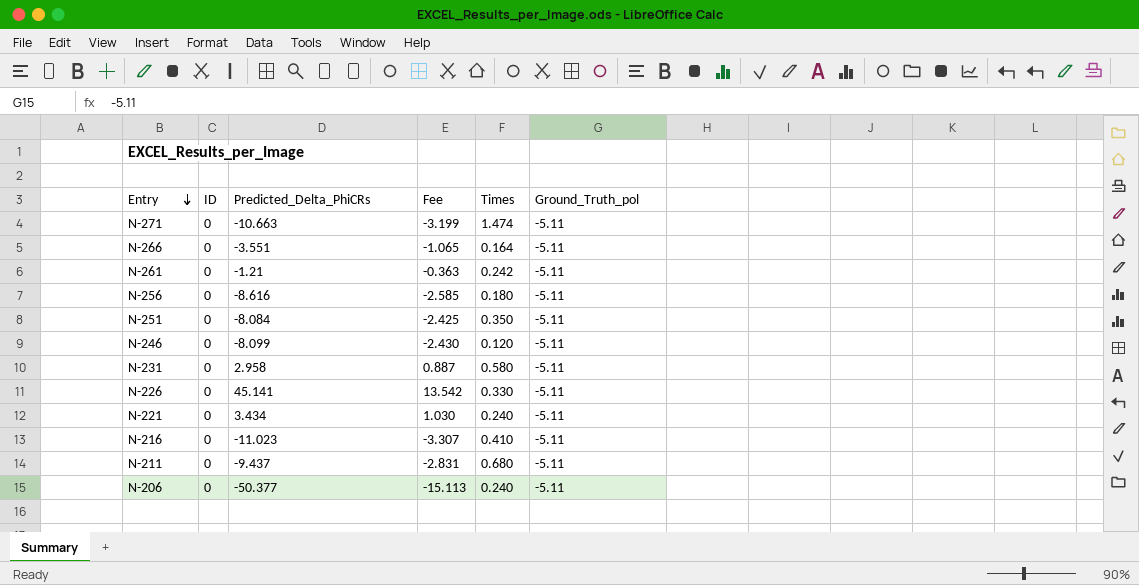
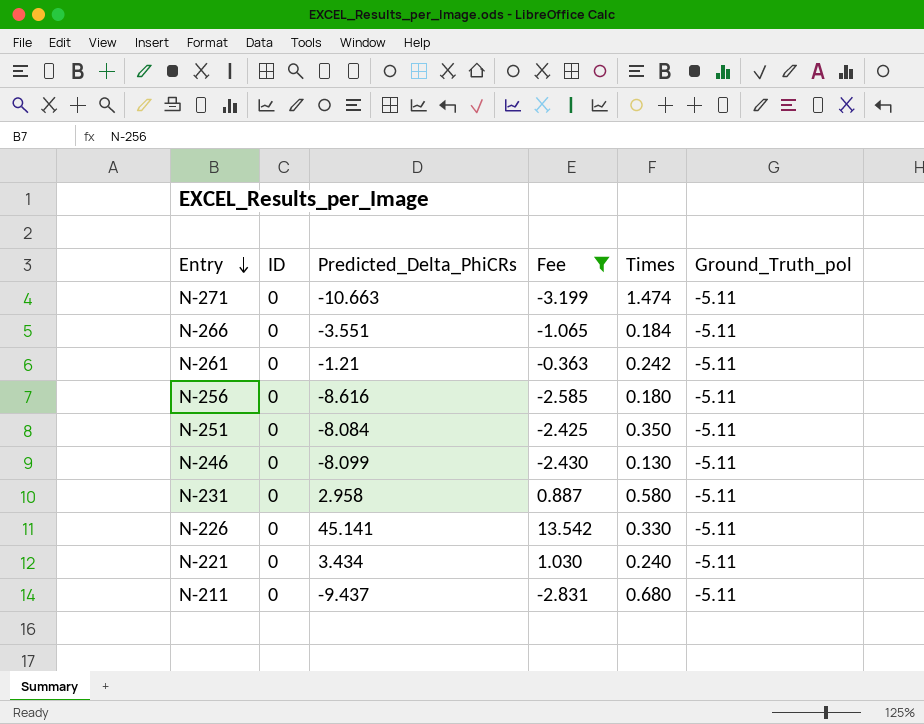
filter: none -> Fee >= -3.199
N-266 | Times: 0.164 -> 0.184
N-246 | Times: 0.120 -> 0.130

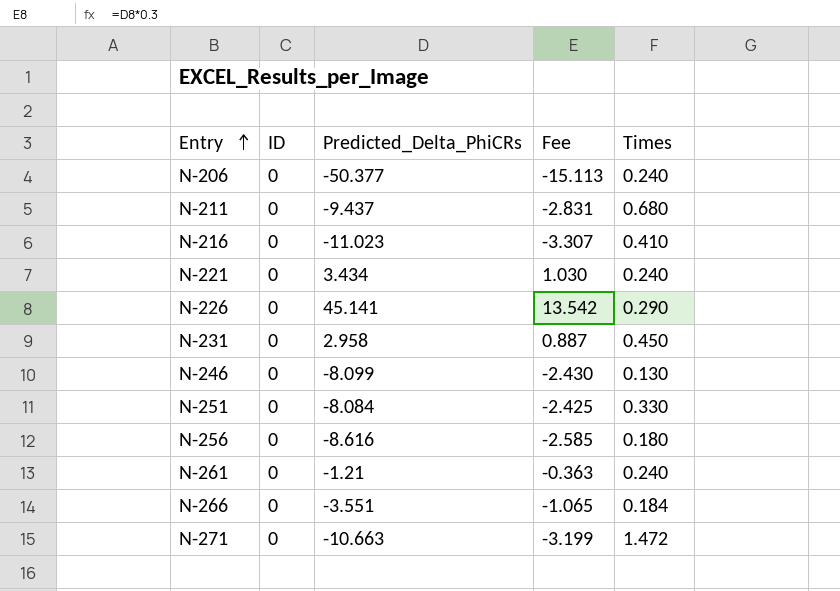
filter: Fee >= -3.199 -> none
row order: Entry descending -> Entry ascending
column Ground_Truth_pol | position: 6 -> none
N-226 | Times: 0.330 -> 0.290
N-231 | Times: 0.580 -> 0.450
N-251 | Times: 0.350 -> 0.330
N-261 | Times: 0.242 -> 0.240
N-271 | Times: 1.474 -> 1.472

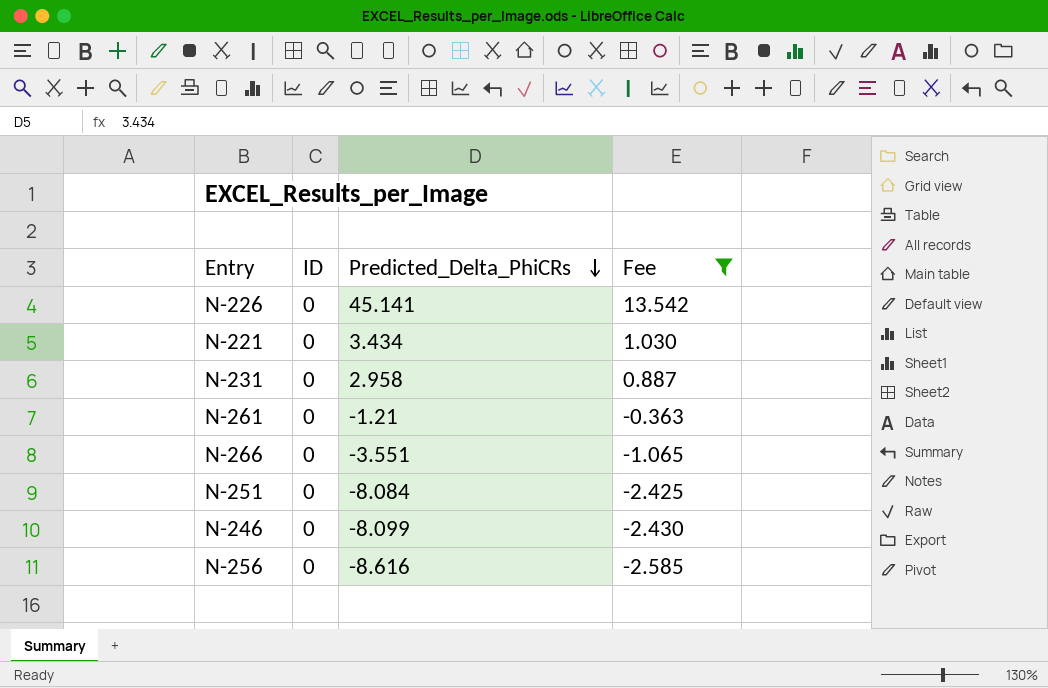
filter: none -> Fee >= -2.585
row order: Entry ascending -> Predicted_Delta_PhiCRs descending
column Times | position: 5 -> none

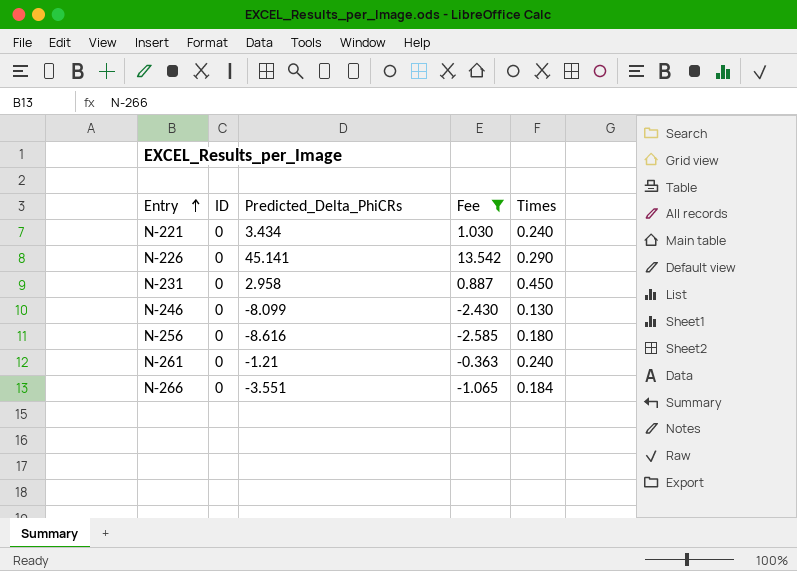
row order: Predicted_Delta_PhiCRs descending -> Entry ascending
column Times | position: none -> 5
row N-251: 0 | -8.084 | -2.425 -> none

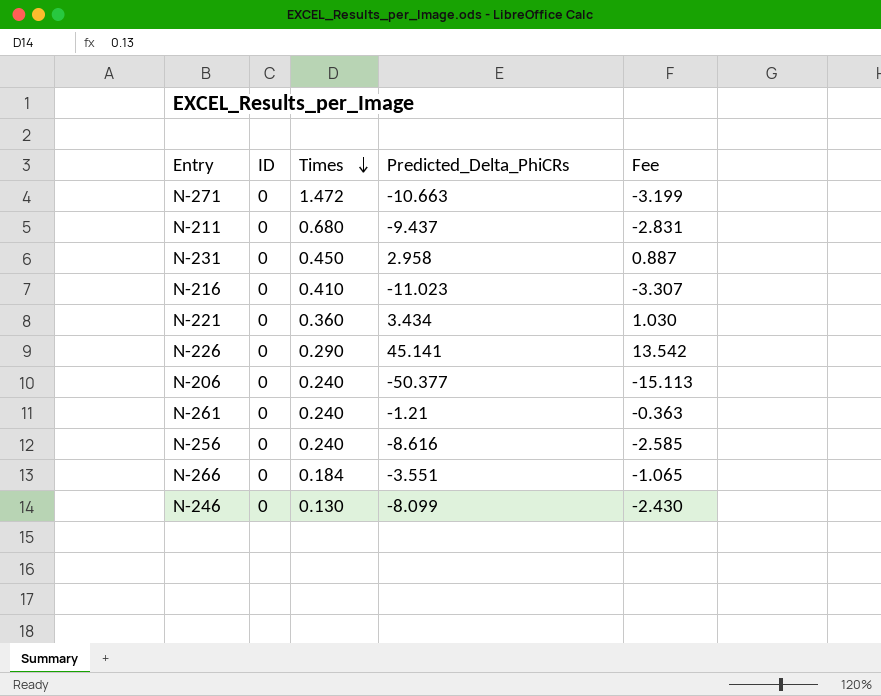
filter: Fee >= -2.585 -> none
row order: Entry ascending -> Times descending
column Times | position: 5 -> 3
N-221 | Times: 0.240 -> 0.360
N-256 | Times: 0.180 -> 0.240

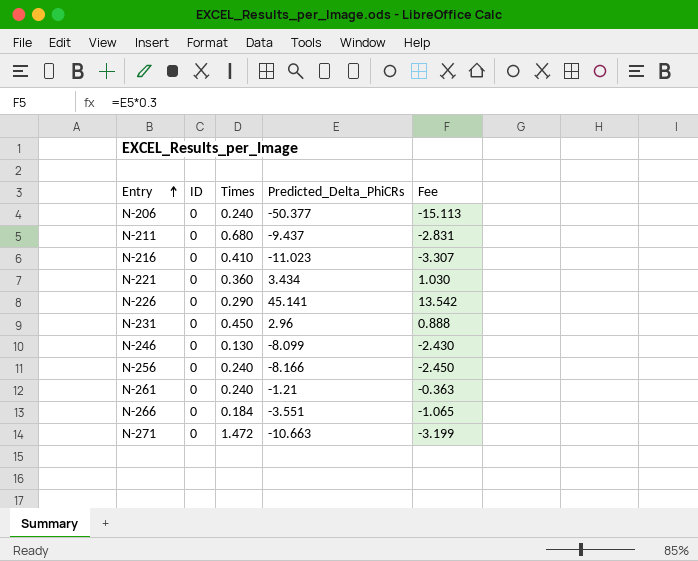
row order: Times descending -> Entry ascending
N-231 | Predicted_Delta_PhiCRs: 2.958 -> 2.96
N-231 | Fee: 0.887 -> 0.888
N-256 | Predicted_Delta_PhiCRs: -8.616 -> -8.166
N-256 | Fee: -2.585 -> -2.450

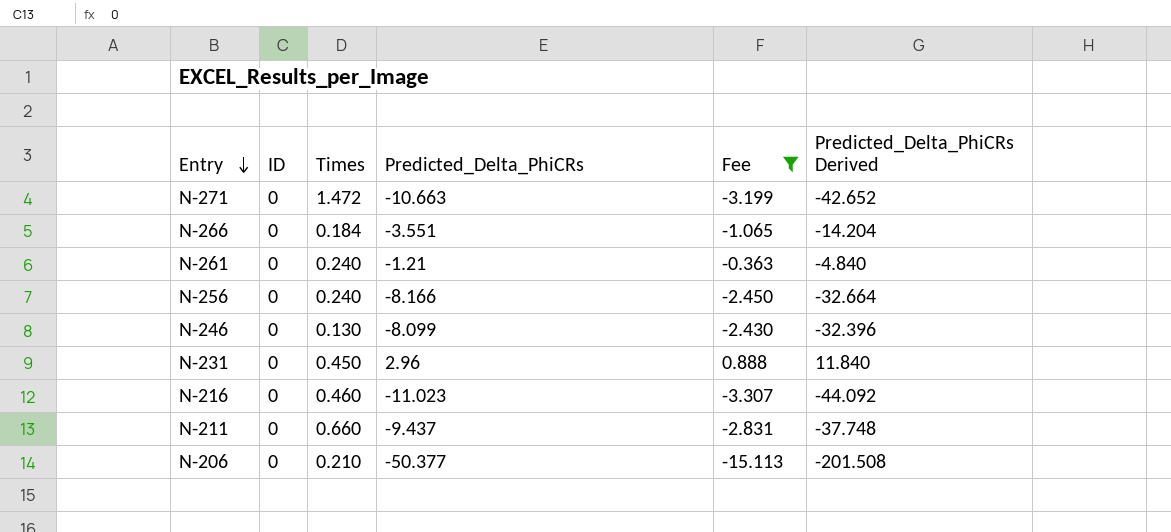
filter: none -> Fee <= 0.888
row order: Entry ascending -> Entry descending
column Predicted_Delta_PhiCRs Derived | formula: none -> [Predicted_Delta_PhiCRs] * 4
N-216 | Times: 0.410 -> 0.460
N-211 | Times: 0.680 -> 0.660
N-206 | Times: 0.240 -> 0.210

